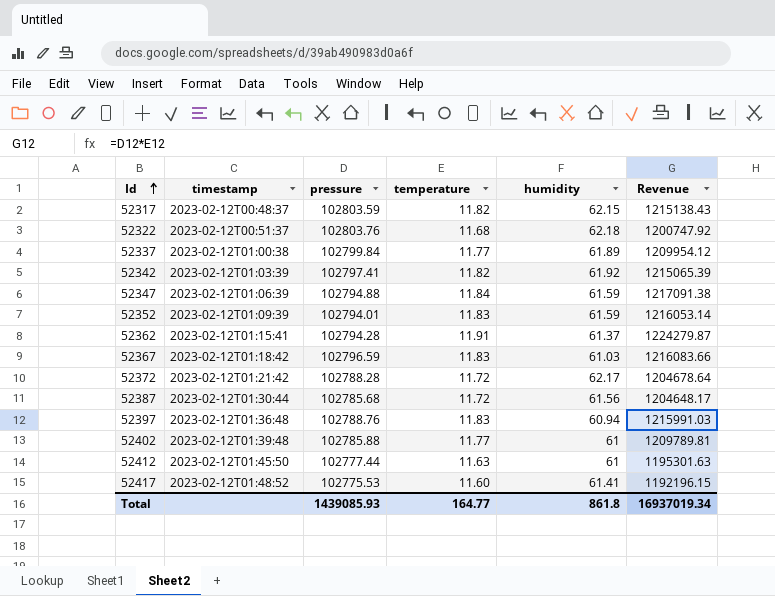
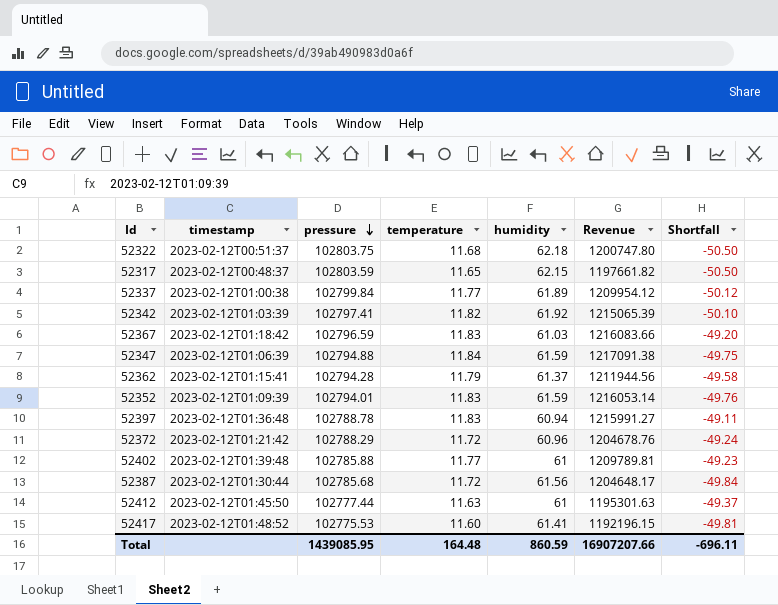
row order: Id ascending -> pressure descending
column Shortfall | formula: none -> [temperature] - [humidity]
52322 | pressure: 102803.76 -> 102803.75
52322 | Revenue: 1200747.92 -> 1200747.80
52317 | temperature: 11.82 -> 11.65
52317 | Revenue: 1215138.43 -> 1197661.82
52362 | temperature: 11.91 -> 11.79
52362 | Revenue: 1224279.87 -> 1211944.56
52397 | pressure: 102788.76 -> 102788.78
52397 | Revenue: 1215991.03 -> 1215991.27
52372 | pressure: 102788.28 -> 102788.29
52372 | humidity: 62.17 -> 60.96
52372 | Revenue: 1204678.64 -> 1204678.76
Total | pressure: 1439085.93 -> 1439085.95
Total | temperature: 164.77 -> 164.48
Total | humidity: 861.8 -> 860.59
Total | Revenue: 16937019.34 -> 16907207.66

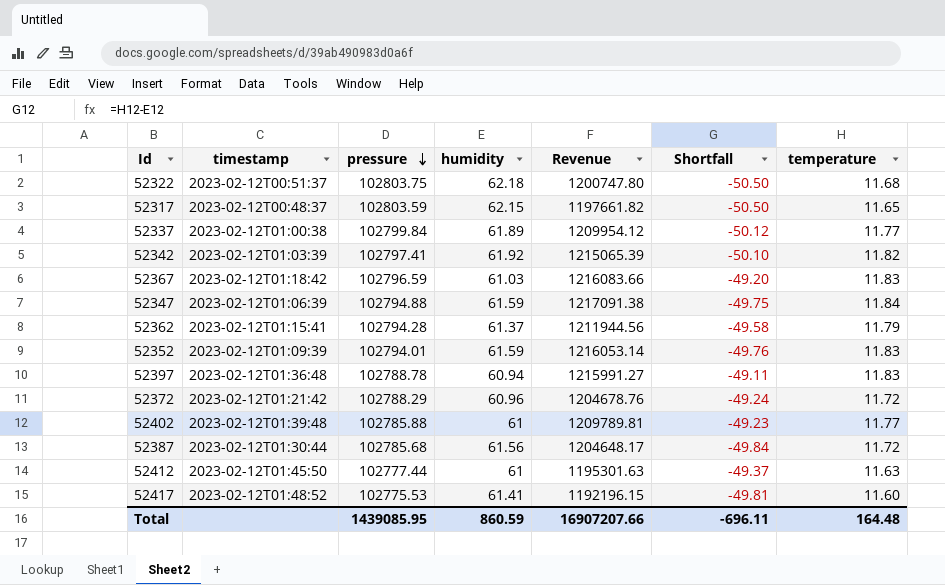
column temperature | position: 4 -> 7

